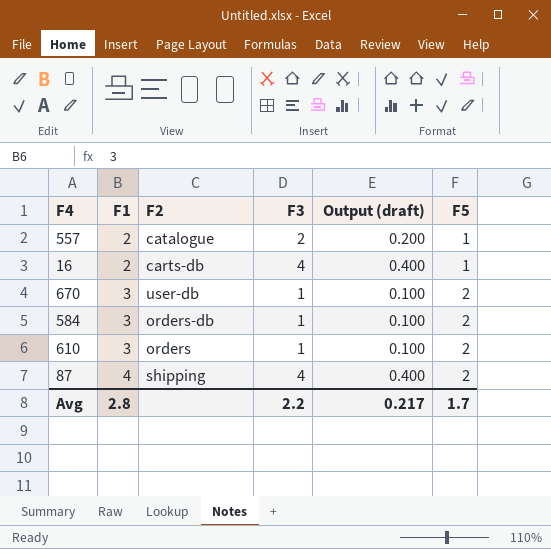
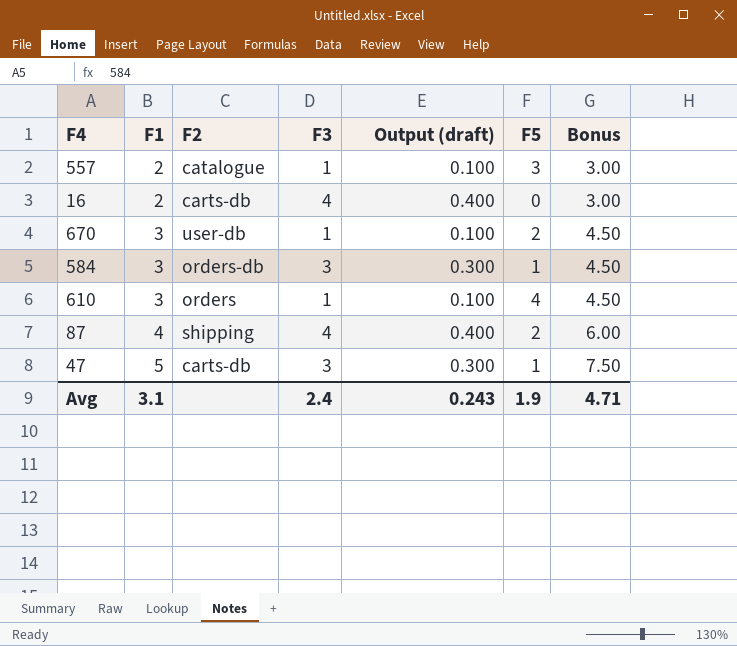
column Bonus | formula: none -> [F1] * 1.5
557 | F3: 2 -> 1
557 | Output (draft): 0.200 -> 0.100
557 | F5: 1 -> 3
16 | F5: 1 -> 0
584 | F3: 1 -> 3
584 | Output (draft): 0.100 -> 0.300
584 | F5: 2 -> 1
610 | F5: 2 -> 4
row 47: none -> 5 | carts-db | 3 | 0.300 | 1 | 7.50
Avg | F1: 2.8 -> 3.1
Avg | F3: 2.2 -> 2.4
Avg | Output (draft): 0.217 -> 0.243
Avg | F5: 1.7 -> 1.9

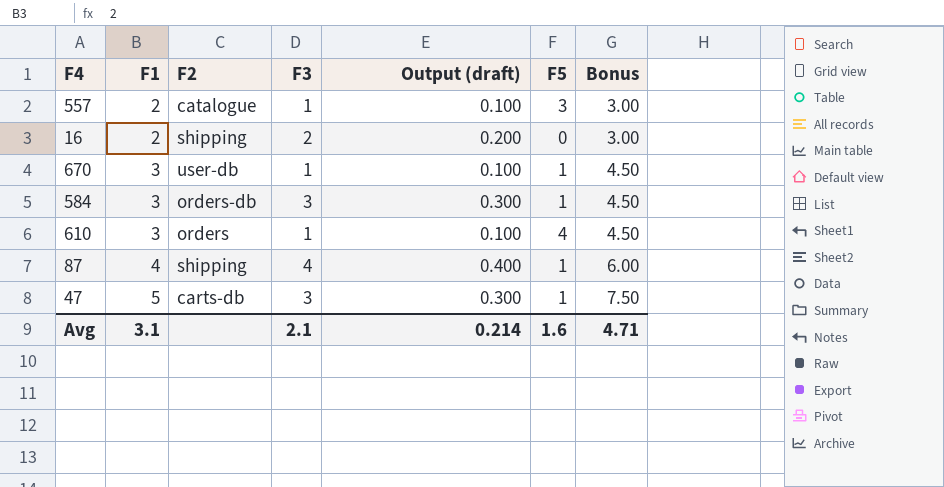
16 | F2: carts-db -> shipping
16 | F3: 4 -> 2
16 | Output (draft): 0.400 -> 0.200
670 | F5: 2 -> 1
87 | F5: 2 -> 1
Avg | F3: 2.4 -> 2.1
Avg | Output (draft): 0.243 -> 0.214
Avg | F5: 1.9 -> 1.6

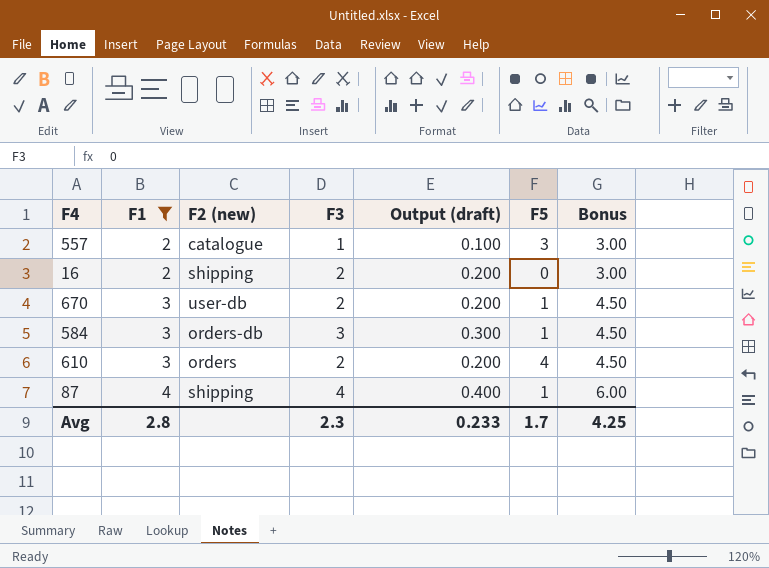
filter: none -> F1 != 5
column name: F2 -> F2 (new)
670 | F3: 1 -> 2
670 | Output (draft): 0.100 -> 0.200
610 | F3: 1 -> 2
610 | Output (draft): 0.100 -> 0.200
Avg | F1: 3.1 -> 2.8
Avg | F3: 2.1 -> 2.3
Avg | Output (draft): 0.214 -> 0.233
Avg | F5: 1.6 -> 1.7
Avg | Bonus: 4.71 -> 4.25

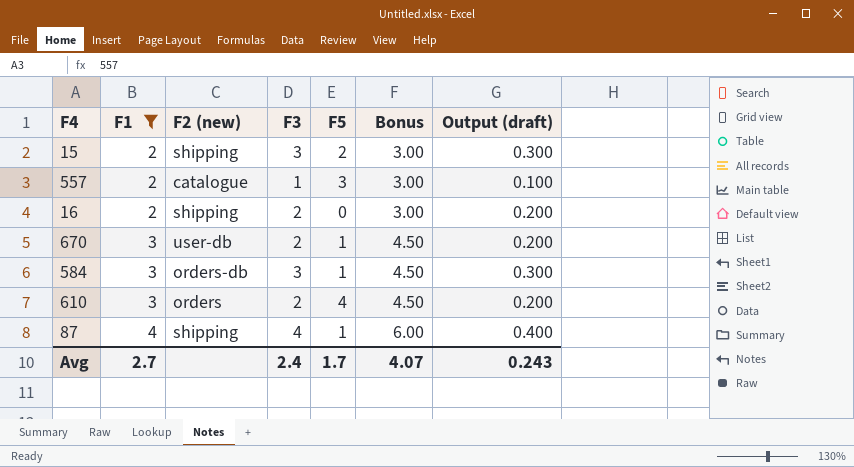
column Output (draft) | position: 5 -> 7
row 15: none -> 2 | shipping | 3 | 2 | 3.00 | 0.300
Avg | F1: 2.8 -> 2.7
Avg | F3: 2.3 -> 2.4
Avg | Bonus: 4.25 -> 4.07
Avg | Output (draft): 0.233 -> 0.243

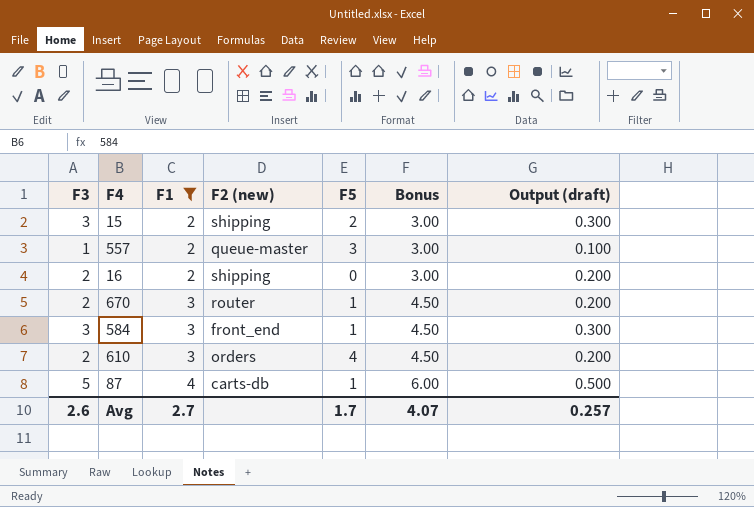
column F3 | position: 4 -> 1
557 | F2 (new): catalogue -> queue-master
670 | F2 (new): user-db -> router
584 | F2 (new): orders-db -> front_end
87 | F3: 4 -> 5
87 | F2 (new): shipping -> carts-db
87 | Output (draft): 0.400 -> 0.500
Avg | F3: 2.4 -> 2.6
Avg | Output (draft): 0.243 -> 0.257

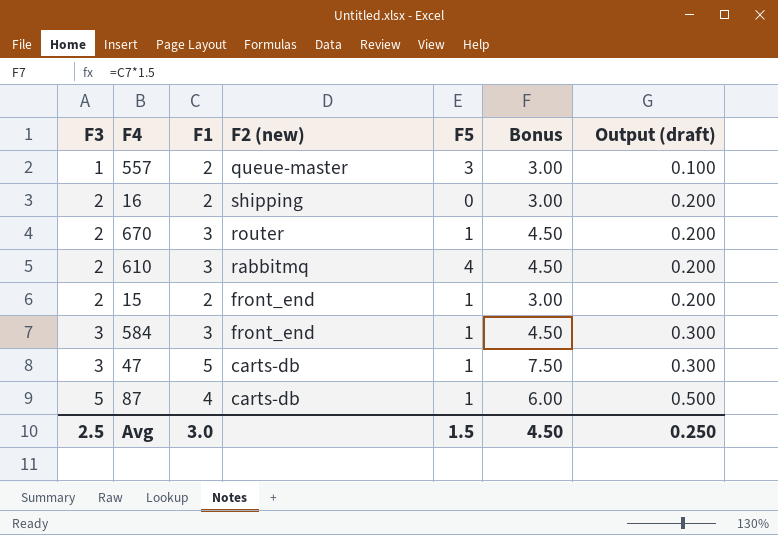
filter: F1 != 5 -> none
row order: F1 ascending -> F3 ascending
610 | F2 (new): orders -> rabbitmq
15 | F3: 3 -> 2
15 | F2 (new): shipping -> front_end
15 | F5: 2 -> 1
15 | Output (draft): 0.300 -> 0.200
Avg | F3: 2.6 -> 2.5
Avg | F1: 2.7 -> 3.0
Avg | F5: 1.7 -> 1.5
Avg | Bonus: 4.07 -> 4.50
Avg | Output (draft): 0.257 -> 0.250

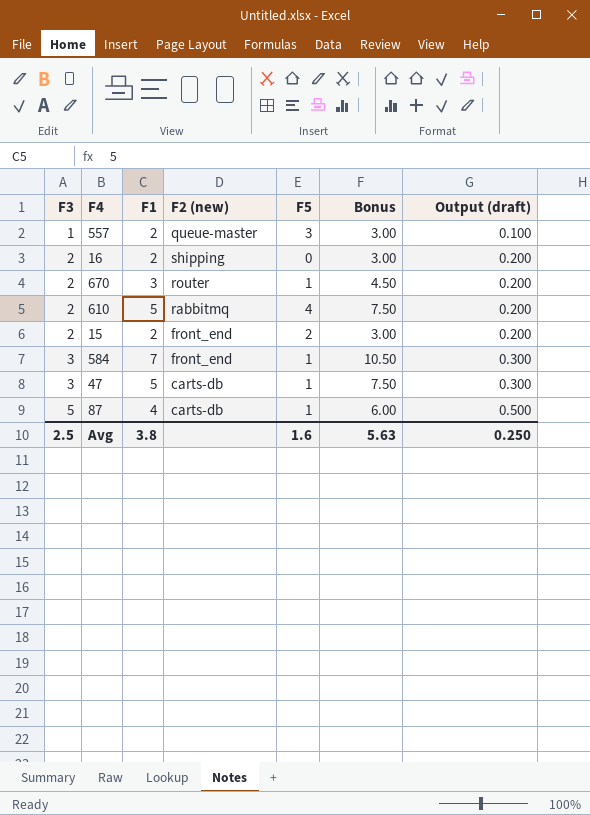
610 | F1: 3 -> 5
610 | Bonus: 4.50 -> 7.50
15 | F5: 1 -> 2
584 | F1: 3 -> 7
584 | Bonus: 4.50 -> 10.50
Avg | F1: 3.0 -> 3.8
Avg | F5: 1.5 -> 1.6
Avg | Bonus: 4.50 -> 5.63

